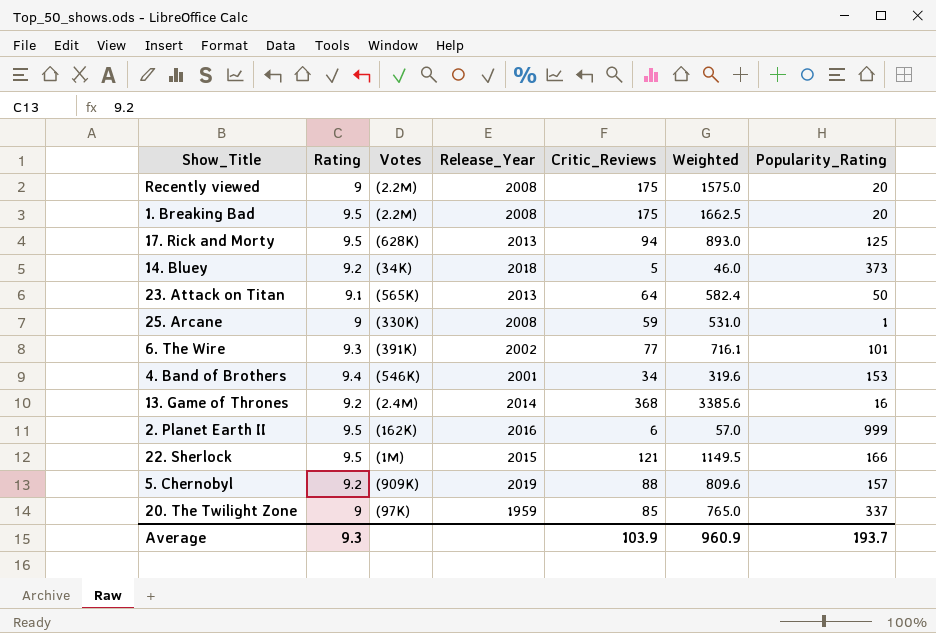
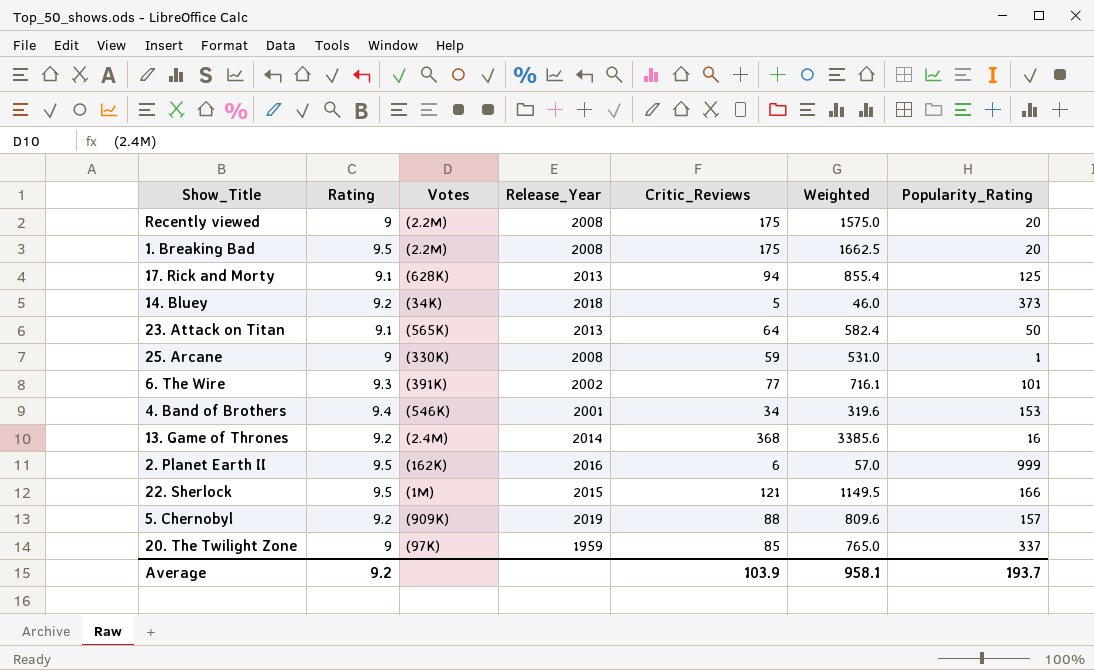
17. Rick and Morty | Rating: 9.5 -> 9.1
17. Rick and Morty | Weighted: 893.0 -> 855.4
Average | Rating: 9.3 -> 9.2
Average | Weighted: 960.9 -> 958.1

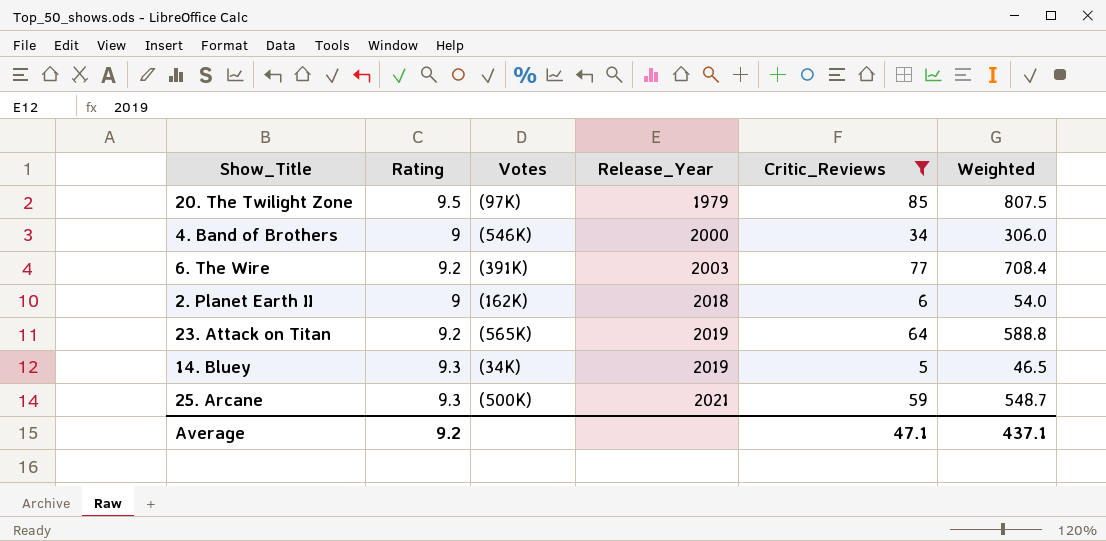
filter: none -> Critic_Reviews <= 85
row order: none -> Release_Year ascending
column Popularity_Rating | position: 7 -> none
20. The Twilight Zone | Rating: 9 -> 9.5
20. The Twilight Zone | Release_Year: 1959 -> 1979
20. The Twilight Zone | Weighted: 765.0 -> 807.5
4. Band of Brothers | Rating: 9.4 -> 9
4. Band of Brothers | Release_Year: 2001 -> 2000
4. Band of Brothers | Weighted: 319.6 -> 306.0
6. The Wire | Rating: 9.3 -> 9.2
6. The Wire | Release_Year: 2002 -> 2003
6. The Wire | Weighted: 716.1 -> 708.4
2. Planet Earth II | Rating: 9.5 -> 9
2. Planet Earth II | Release_Year: 2016 -> 2018
2. Planet Earth II | Weighted: 57.0 -> 54.0
23. Attack on Titan | Rating: 9.1 -> 9.2
23. Attack on Titan | Release_Year: 2013 -> 2019
23. Attack on Titan | Weighted: 582.4 -> 588.8
14. Bluey | Rating: 9.2 -> 9.3
14. Bluey | Release_Year: 2018 -> 2019
14. Bluey | Weighted: 46.0 -> 46.5
25. Arcane | Rating: 9 -> 9.3
25. Arcane | Votes: (330K) -> (500K)
25. Arcane | Release_Year: 2008 -> 2021
25. Arcane | Weighted: 531.0 -> 548.7
Average | Critic_Reviews: 103.9 -> 47.1
Average | Weighted: 958.1 -> 437.1

